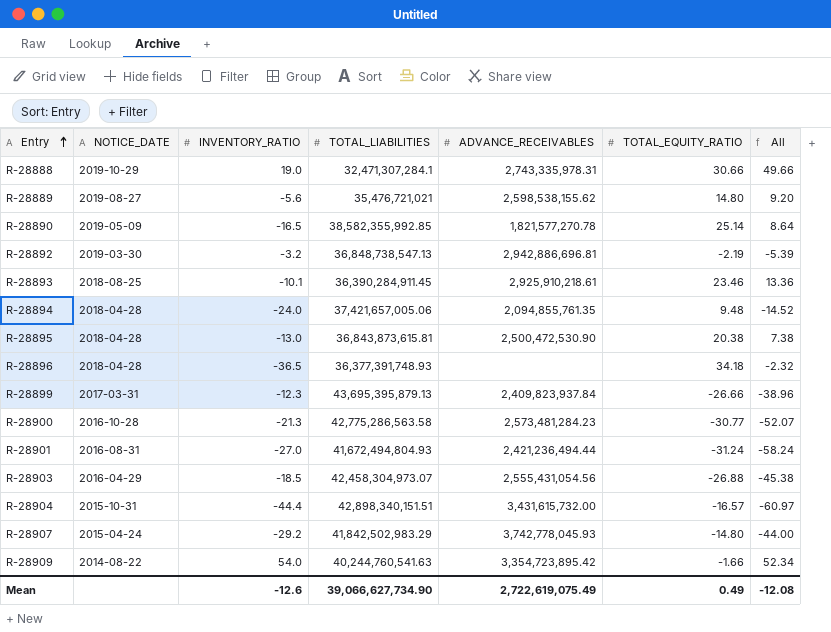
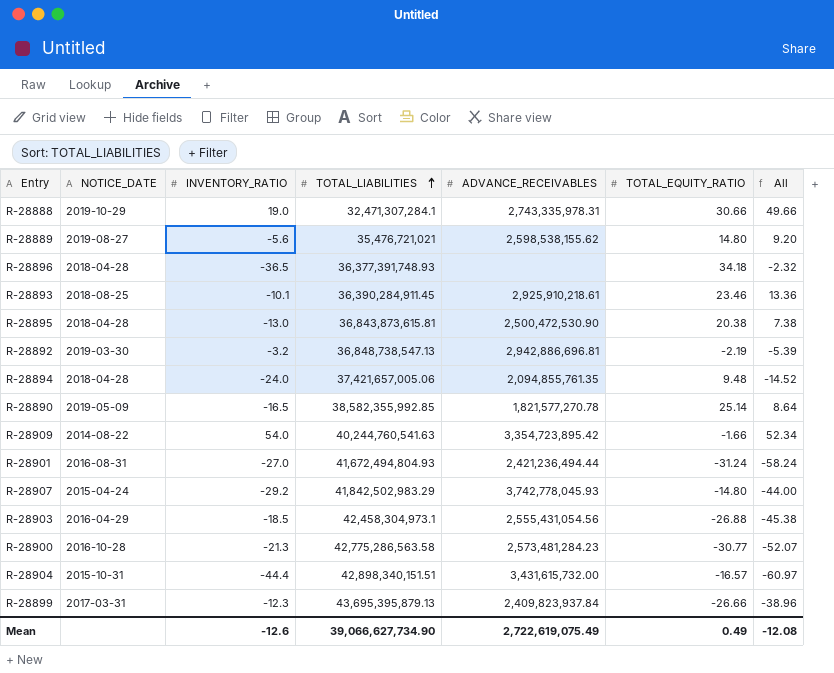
row order: Entry ascending -> TOTAL_LIABILITIES ascending
R-28903 | TOTAL_LIABILITIES: 42,458,304,973.07 -> 42,458,304,973.1

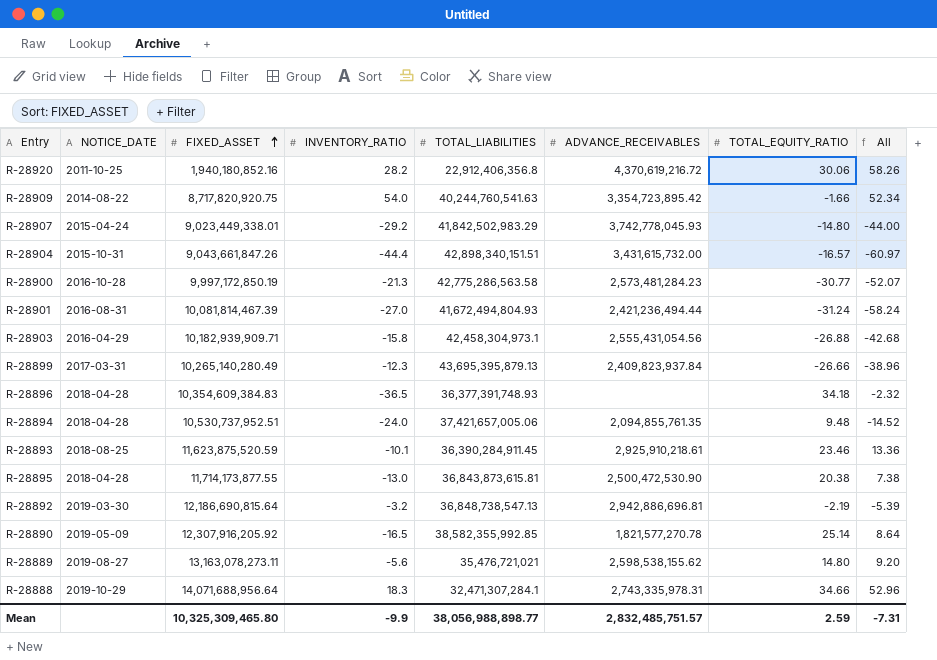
row order: TOTAL_LIABILITIES ascending -> FIXED_ASSET ascending
column FIXED_ASSET | position: none -> 3
row R-28920: none -> 2011-10-25 | 1,940,180,852.16 | 28.2 | 22,912,406,356.8 | 4,370,619,216.72 | 30.06 | 58.26
R-28903 | INVENTORY_RATIO: -18.5 -> -15.8
R-28903 | All: -45.38 -> -42.68
R-28888 | INVENTORY_RATIO: 19.0 -> 18.3
R-28888 | TOTAL_EQUITY_RATIO: 30.66 -> 34.66
R-28888 | All: 49.66 -> 52.96
Mean | INVENTORY_RATIO: -12.6 -> -9.9
Mean | TOTAL_LIABILITIES: 39,066,627,734.90 -> 38,056,988,898.77
Mean | ADVANCE_RECEIVABLES: 2,722,619,075.49 -> 2,832,485,751.57
Mean | TOTAL_EQUITY_RATIO: 0.49 -> 2.59
Mean | All: -12.08 -> -7.31

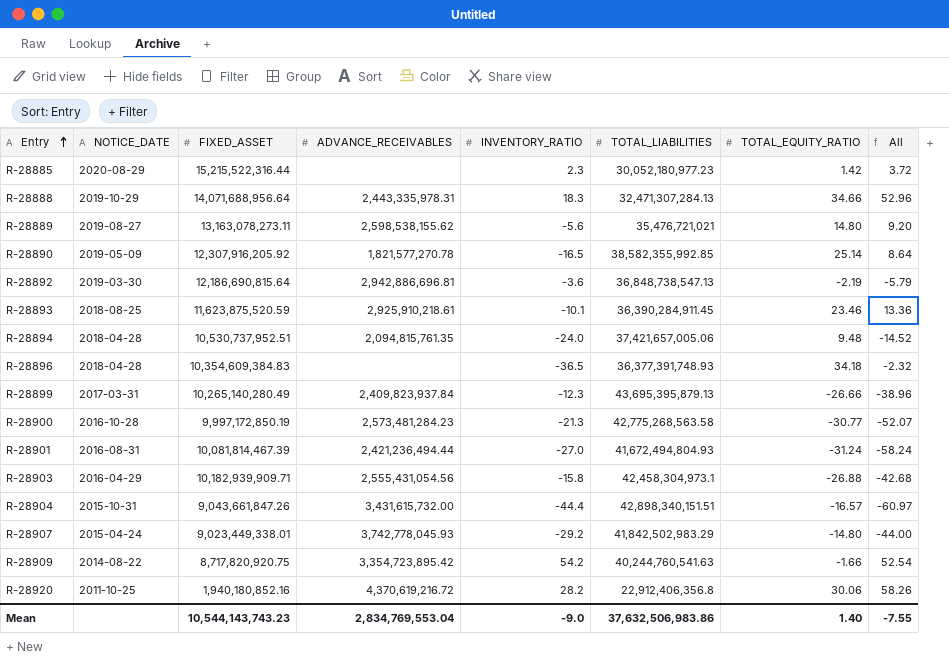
row order: FIXED_ASSET ascending -> Entry ascending
column ADVANCE_RECEIVABLES | position: 6 -> 4
row R-28895: 2018-04-28 | 11,714,173,877.55 | -13.0 | 36,843,873,615.81 | 2,500,472,530.90 | 20.38 | 7.38 -> none
row R-28885: none -> 2020-08-29 | 15,215,522,316.44 | none | 2.3 | 30,052,180,977.23 | 1.42 | 3.72
R-28888 | ADVANCE_RECEIVABLES: 2,743,335,978.31 -> 2,443,335,978.31
R-28888 | TOTAL_LIABILITIES: 32,471,307,284.1 -> 32,471,307,284.13
R-28892 | INVENTORY_RATIO: -3.2 -> -3.6
R-28892 | All: -5.39 -> -5.79
R-28894 | ADVANCE_RECEIVABLES: 2,094,855,761.35 -> 2,094,815,761.35
R-28900 | TOTAL_LIABILITIES: 42,775,286,563.58 -> 42,775,268,563.58
R-28909 | INVENTORY_RATIO: 54.0 -> 54.2
R-28909 | All: 52.34 -> 52.54
Mean | FIXED_ASSET: 10,325,309,465.80 -> 10,544,143,743.23
Mean | ADVANCE_RECEIVABLES: 2,832,485,751.57 -> 2,834,769,553.04
Mean | INVENTORY_RATIO: -9.9 -> -9.0
Mean | TOTAL_LIABILITIES: 38,056,988,898.77 -> 37,632,506,983.86
Mean | TOTAL_EQUITY_RATIO: 2.59 -> 1.40
Mean | All: -7.31 -> -7.55

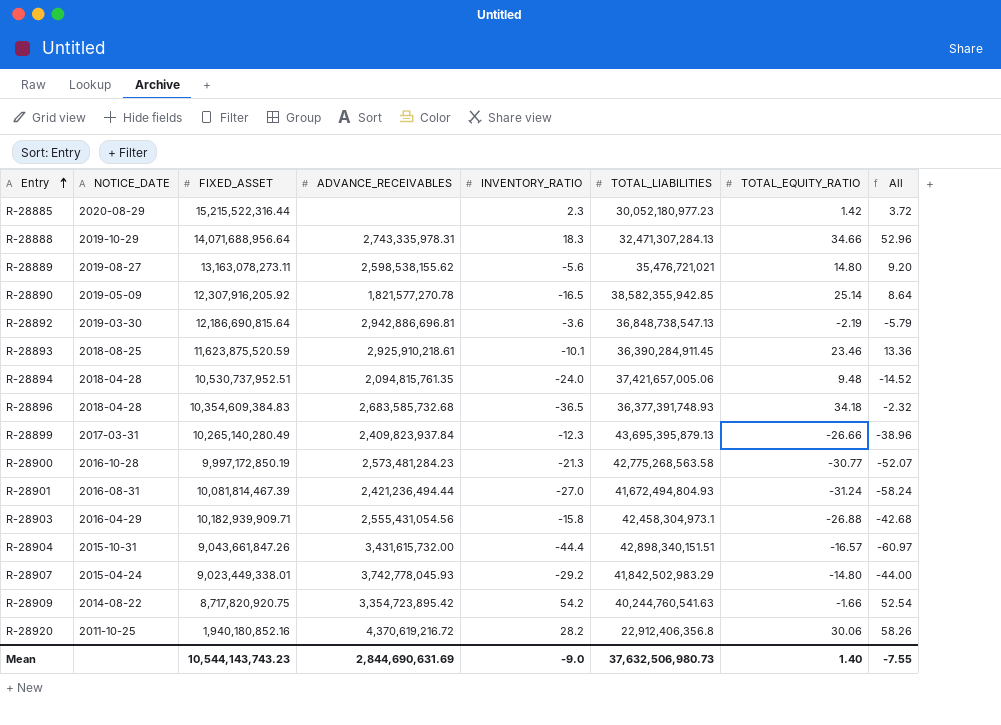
R-28888 | ADVANCE_RECEIVABLES: 2,443,335,978.31 -> 2,743,335,978.31
R-28890 | TOTAL_LIABILITIES: 38,582,355,992.85 -> 38,582,355,942.85
R-28896 | ADVANCE_RECEIVABLES: none -> 2,683,585,732.68
Mean | ADVANCE_RECEIVABLES: 2,834,769,553.04 -> 2,844,690,631.69
Mean | TOTAL_LIABILITIES: 37,632,506,983.86 -> 37,632,506,980.73

